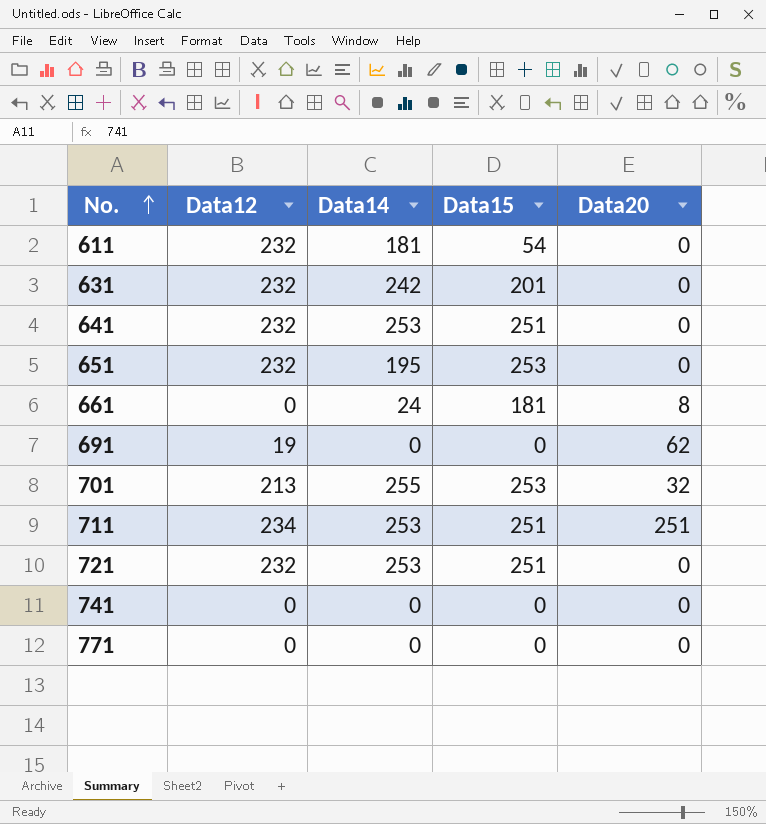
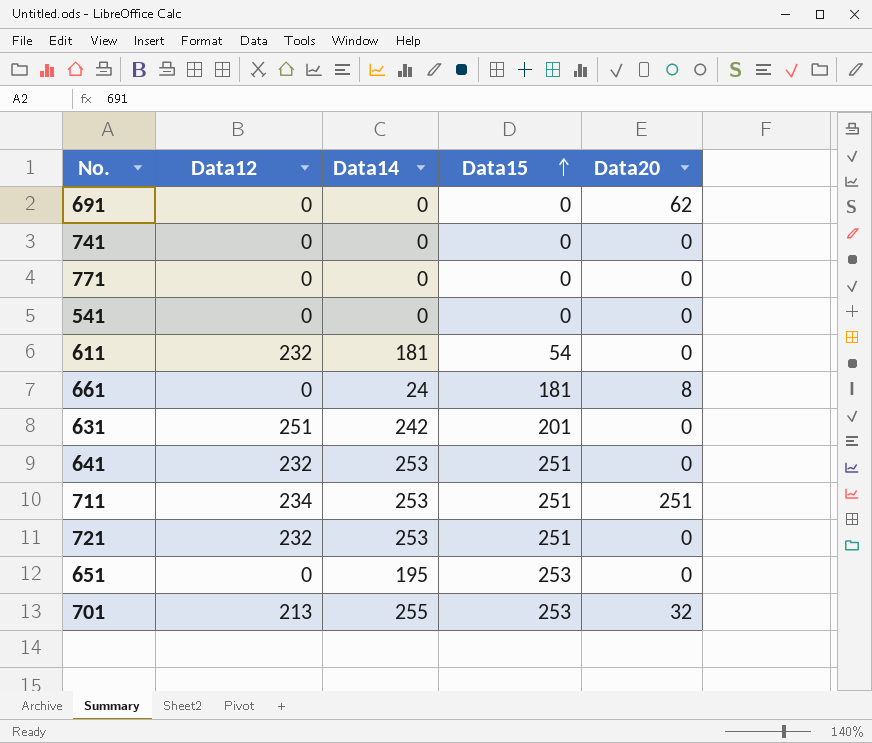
row order: No. ascending -> Data15 ascending
691 | Data12: 19 -> 0
row 541: none -> 0 | 0 | 0 | 0
631 | Data12: 232 -> 251
651 | Data12: 232 -> 0

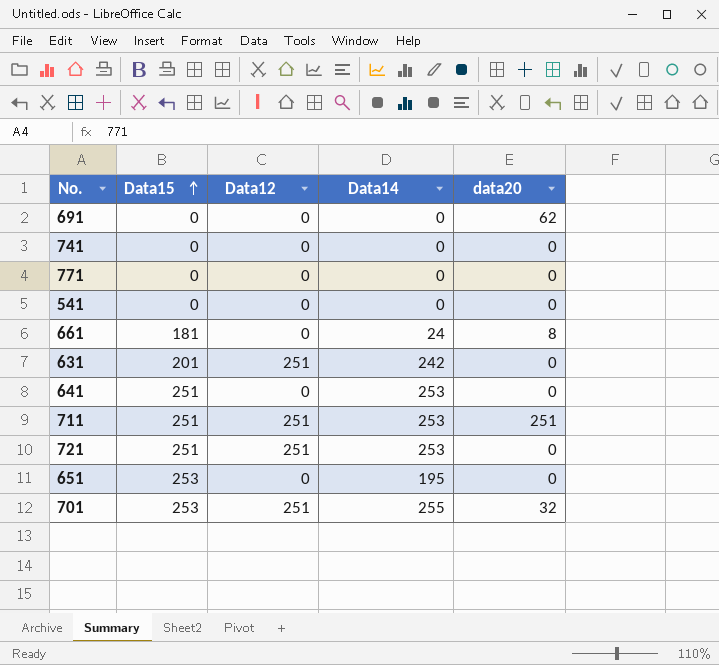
column Data15 | position: 4 -> 2
column name: Data20 -> data20
row 611: 232 | 181 | 54 | 0 -> none
641 | Data12: 232 -> 0
711 | Data12: 234 -> 251
721 | Data12: 232 -> 251
701 | Data12: 213 -> 251

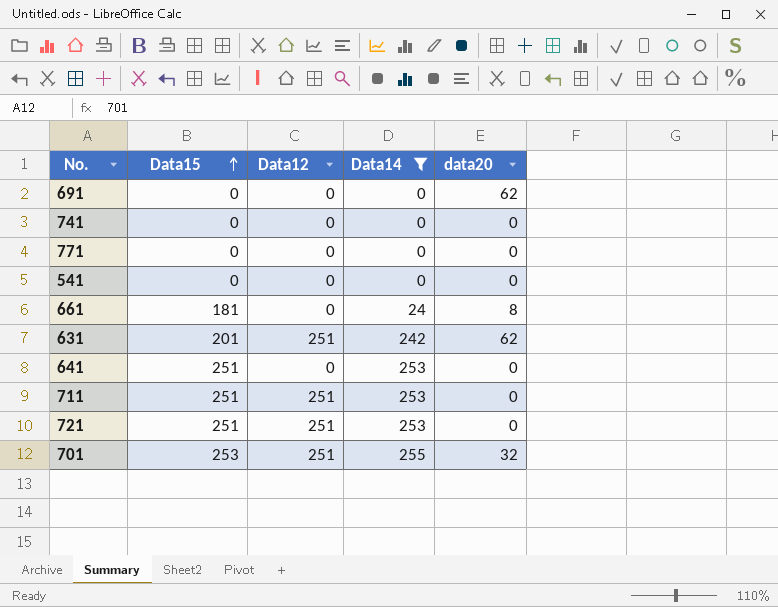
filter: none -> Data14 != 195
631 | data20: 0 -> 62
711 | data20: 251 -> 0

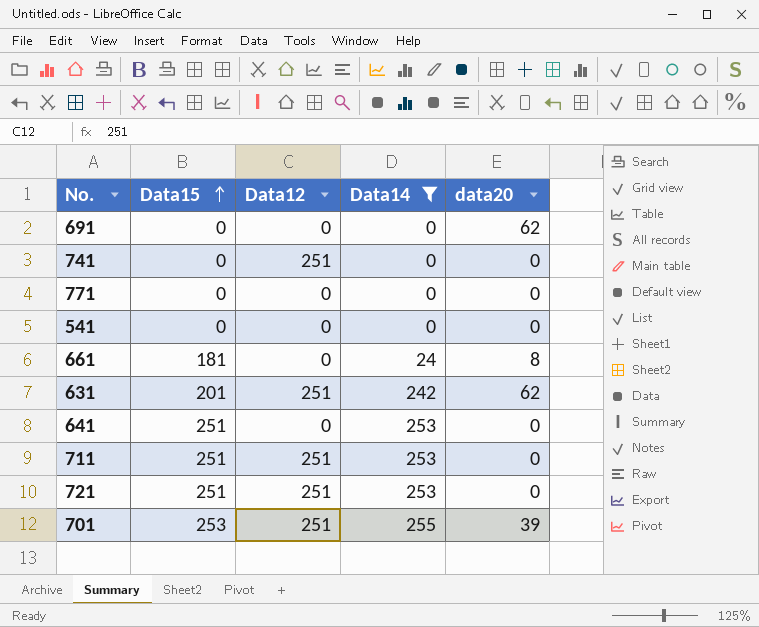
741 | Data12: 0 -> 251
701 | data20: 32 -> 39

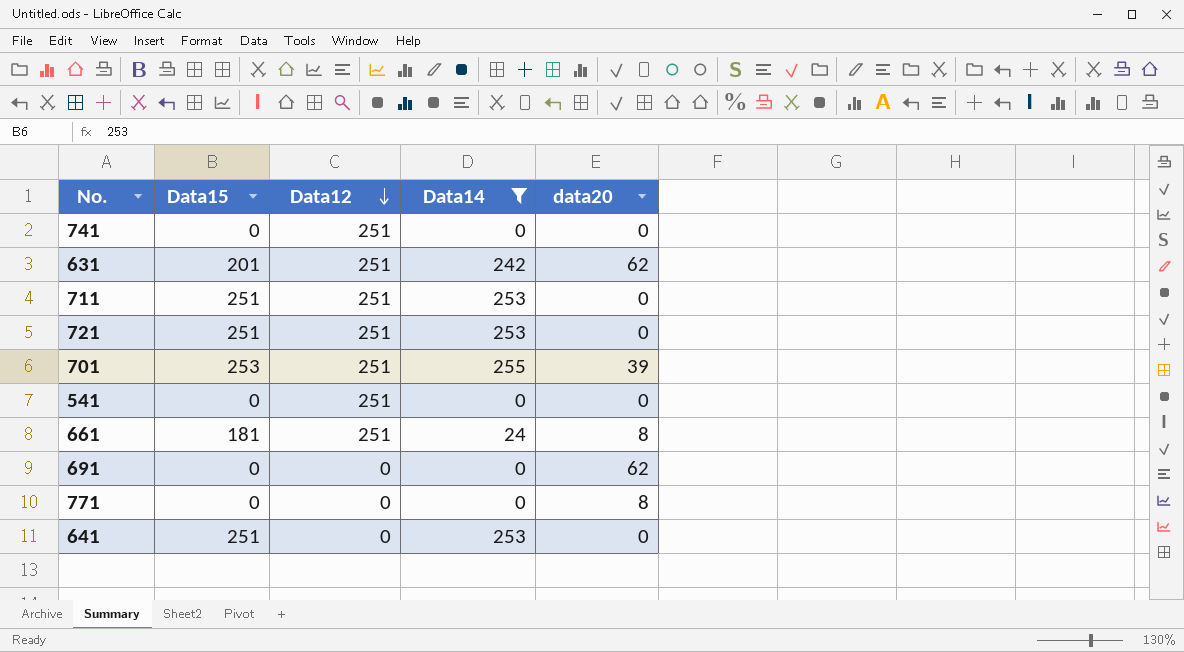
row order: Data15 ascending -> Data12 descending
541 | Data12: 0 -> 251
661 | Data12: 0 -> 251
771 | data20: 0 -> 8

